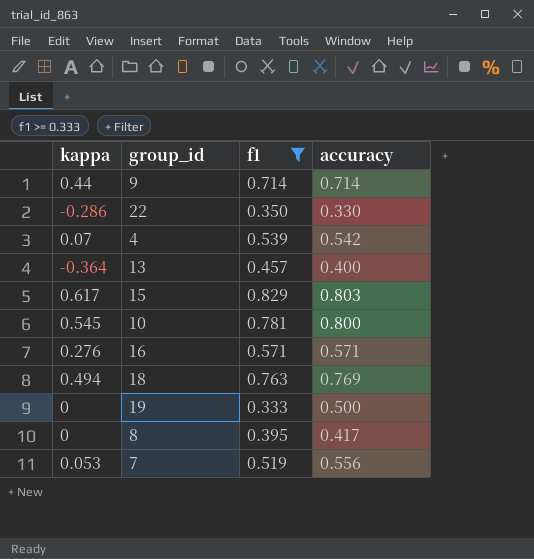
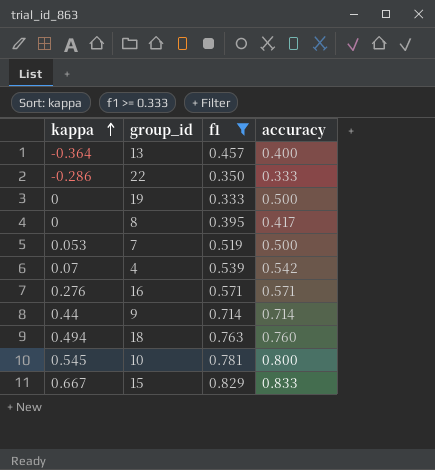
row order: none -> kappa ascending
22 | accuracy: 0.330 -> 0.333
7 | accuracy: 0.556 -> 0.500
18 | accuracy: 0.769 -> 0.760
15 | kappa: 0.617 -> 0.667
15 | accuracy: 0.803 -> 0.833

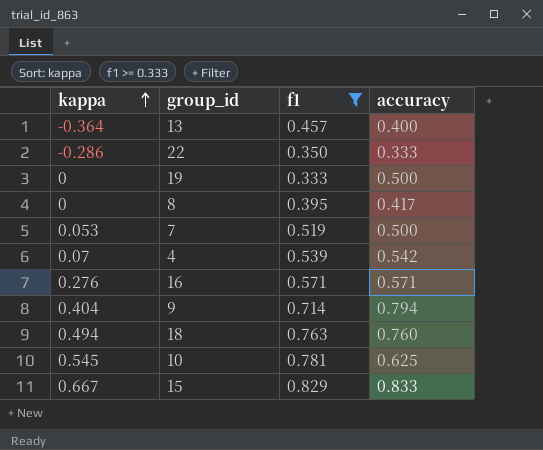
9 | kappa: 0.44 -> 0.404
9 | accuracy: 0.714 -> 0.794
10 | accuracy: 0.800 -> 0.625

